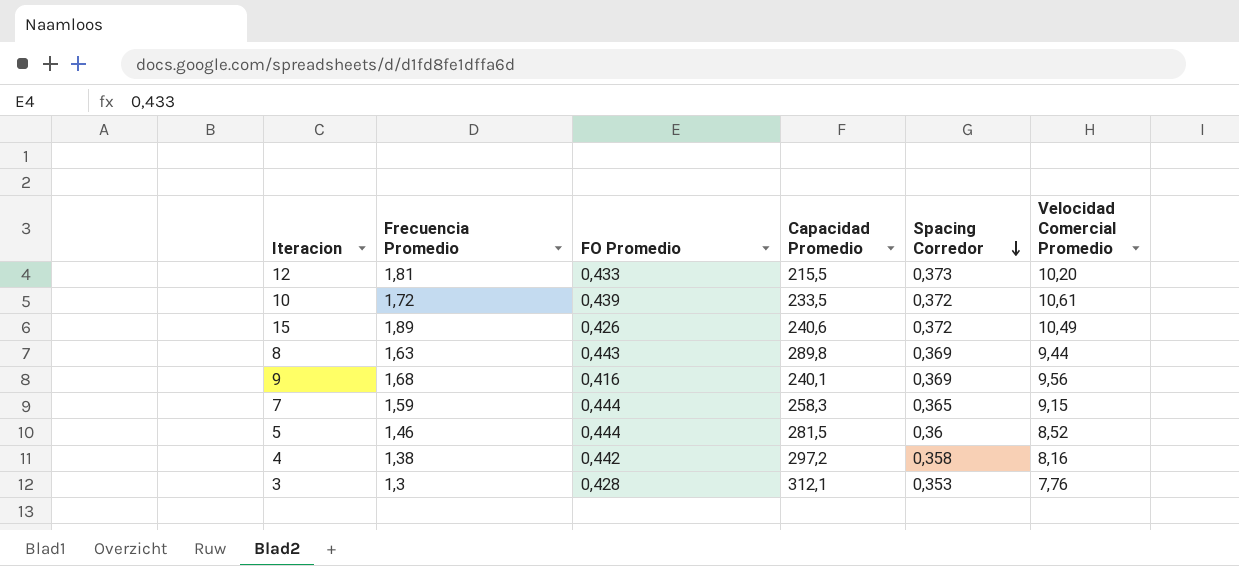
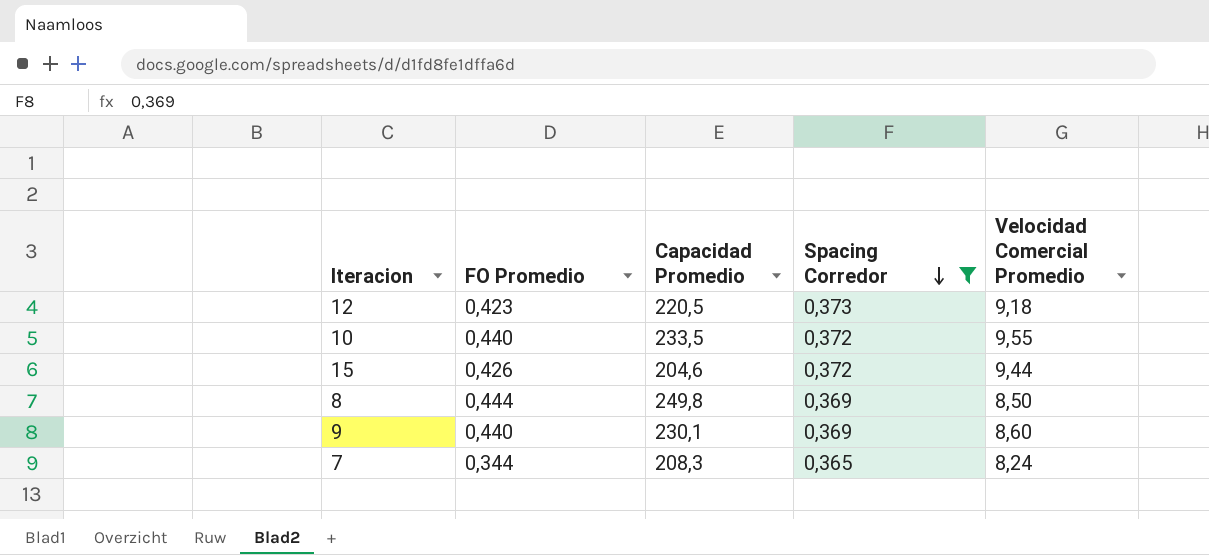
filter: none -> Spacing Corredor >= 0,365
column Frecuencia Promedio | position: 2 -> none
12 | FO Promedio: 0,433 -> 0,423
12 | Capacidad Promedio: 215,5 -> 220,5
12 | Velocidad Comercial Promedio: 10,20 -> 9,18
10 | FO Promedio: 0,439 -> 0,440
10 | Velocidad Comercial Promedio: 10,61 -> 9,55
15 | Capacidad Promedio: 240,6 -> 204,6
15 | Velocidad Comercial Promedio: 10,49 -> 9,44
8 | FO Promedio: 0,443 -> 0,444
8 | Capacidad Promedio: 289,8 -> 249,8
8 | Velocidad Comercial Promedio: 9,44 -> 8,50
9 | FO Promedio: 0,416 -> 0,440
9 | Capacidad Promedio: 240,1 -> 230,1
9 | Velocidad Comercial Promedio: 9,56 -> 8,60
7 | FO Promedio: 0,444 -> 0,344
7 | Capacidad Promedio: 258,3 -> 208,3
7 | Velocidad Comercial Promedio: 9,15 -> 8,24

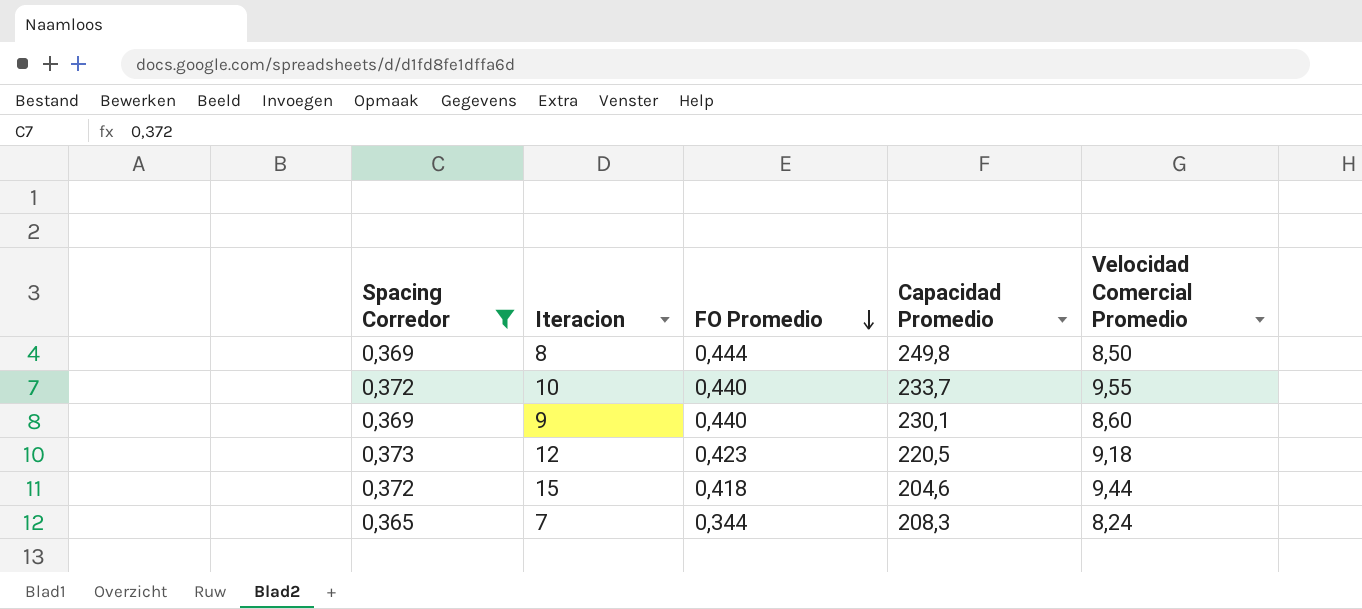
row order: Spacing Corredor descending -> FO Promedio descending
column Spacing Corredor | position: 4 -> 1
10 | Capacidad Promedio: 233,5 -> 233,7
15 | FO Promedio: 0,426 -> 0,418

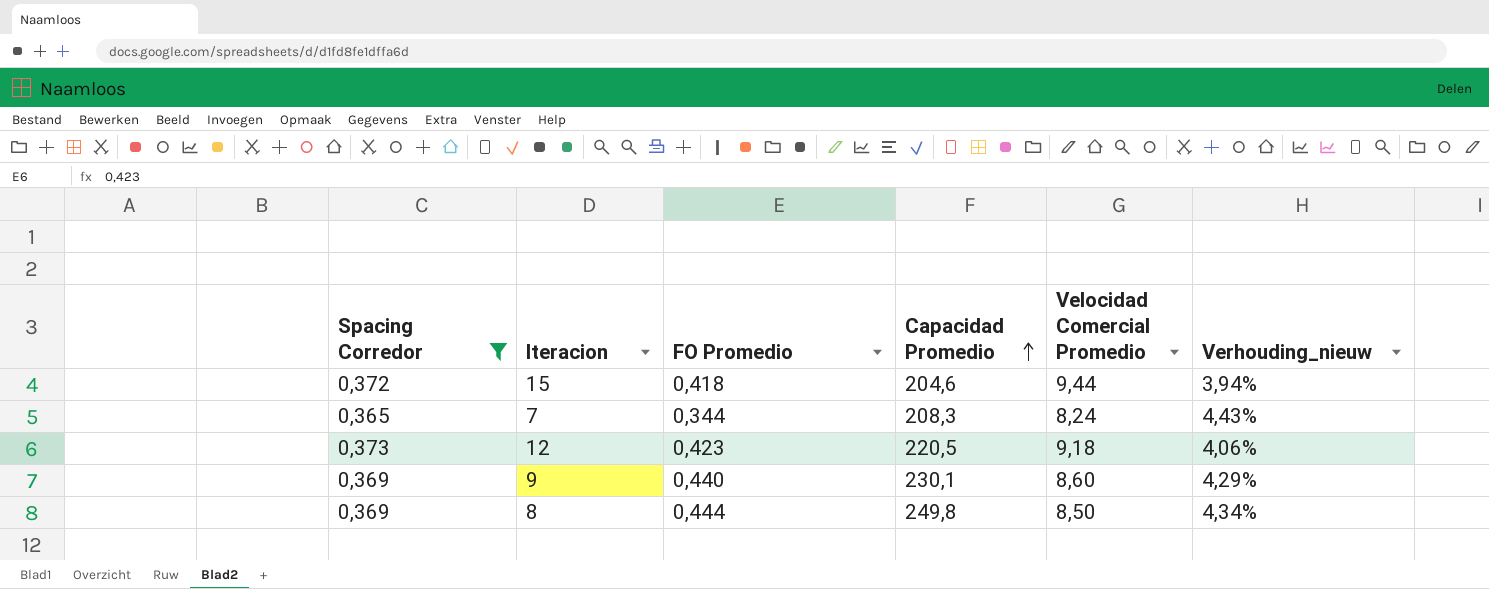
row order: FO Promedio descending -> Capacidad Promedio ascending
column Verhouding_nieuw | formula: none -> [Spacing Corredor] / [Velocidad Comercial Promedio]
row 10: 0,372 | 0,440 | 233,7 | 9,55 -> none

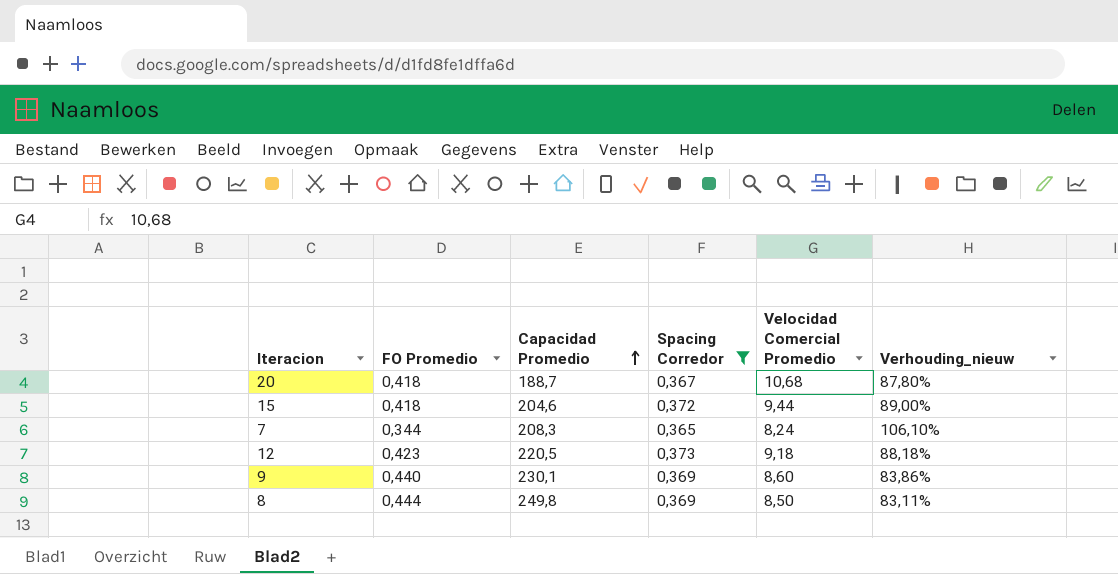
column Spacing Corredor | position: 1 -> 4
column Verhouding_nieuw | formula: [Spacing Corredor] / [Velocidad Comercial Promedio] -> [Spacing Corredor] / [FO Promedio]
row 20: none -> 0,418 | 188,7 | 0,367 | 10,68 | 87,80%

